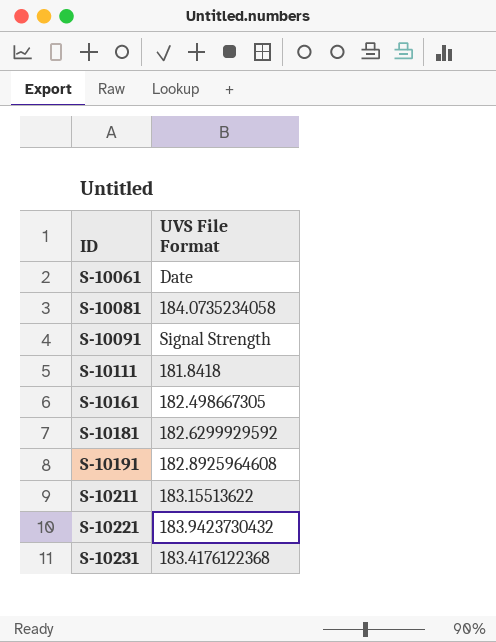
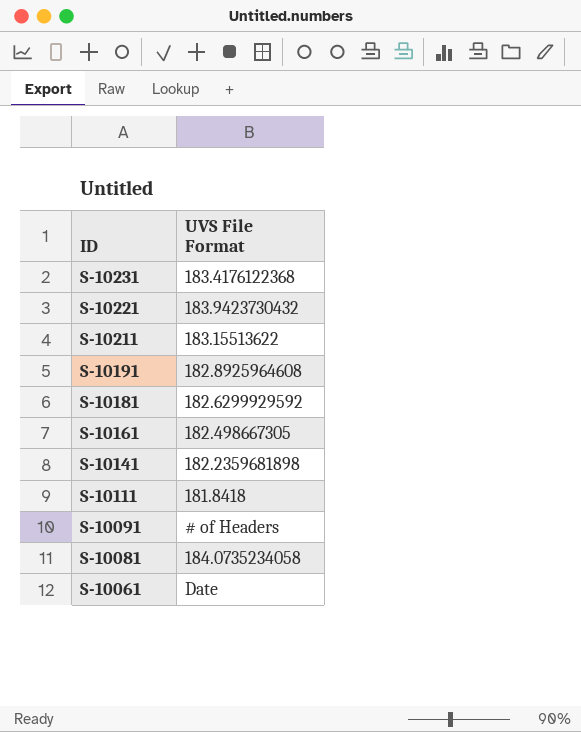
row order: ID ascending -> ID descending
row S-10141: none -> 182.2359681898
S-10091 | UVS File Format: Signal Strength -> # of Headers

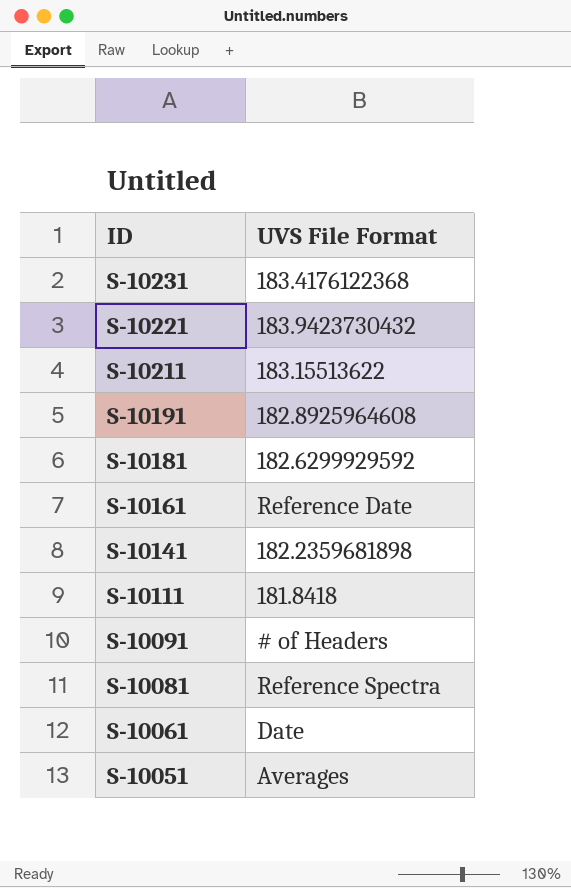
S-10161 | UVS File Format: 182.498667305 -> Reference Date
S-10081 | UVS File Format: 184.0735234058 -> Reference Spectra
row S-10051: none -> Averages

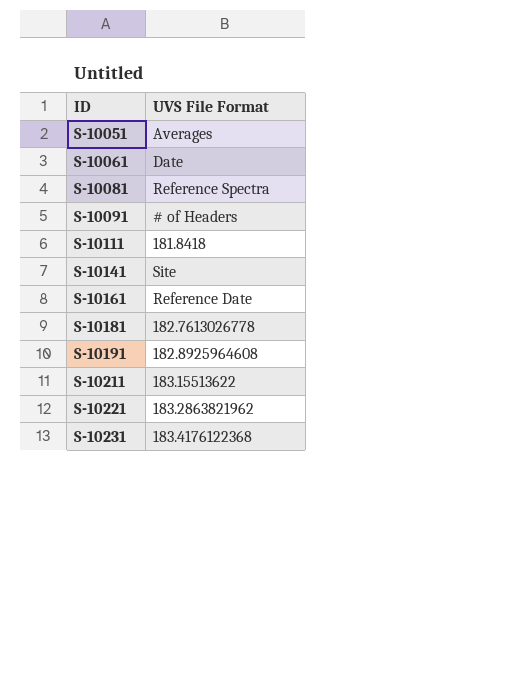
row order: ID descending -> ID ascending
S-10141 | UVS File Format: 182.2359681898 -> Site
S-10181 | UVS File Format: 182.6299929592 -> 182.7613026778
S-10221 | UVS File Format: 183.9423730432 -> 183.2863821962

